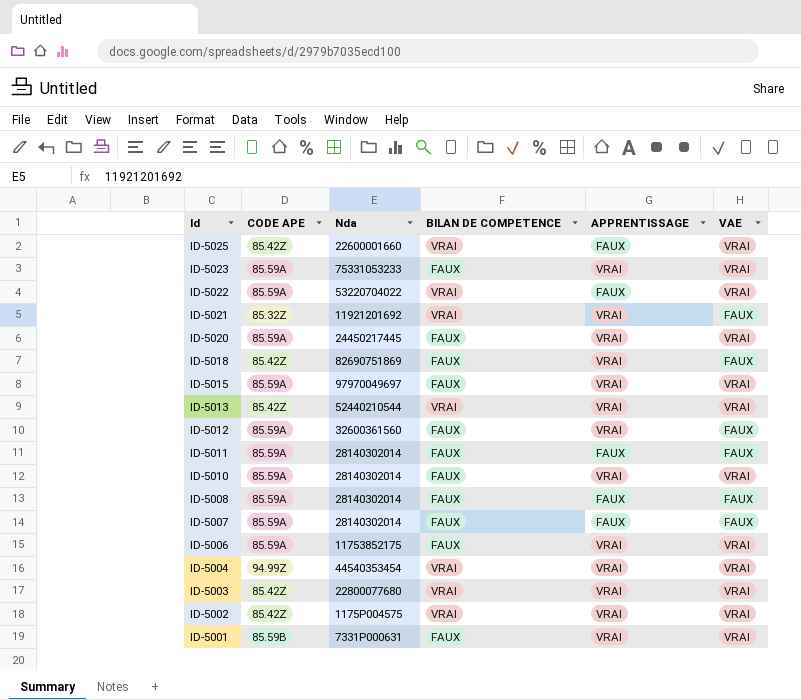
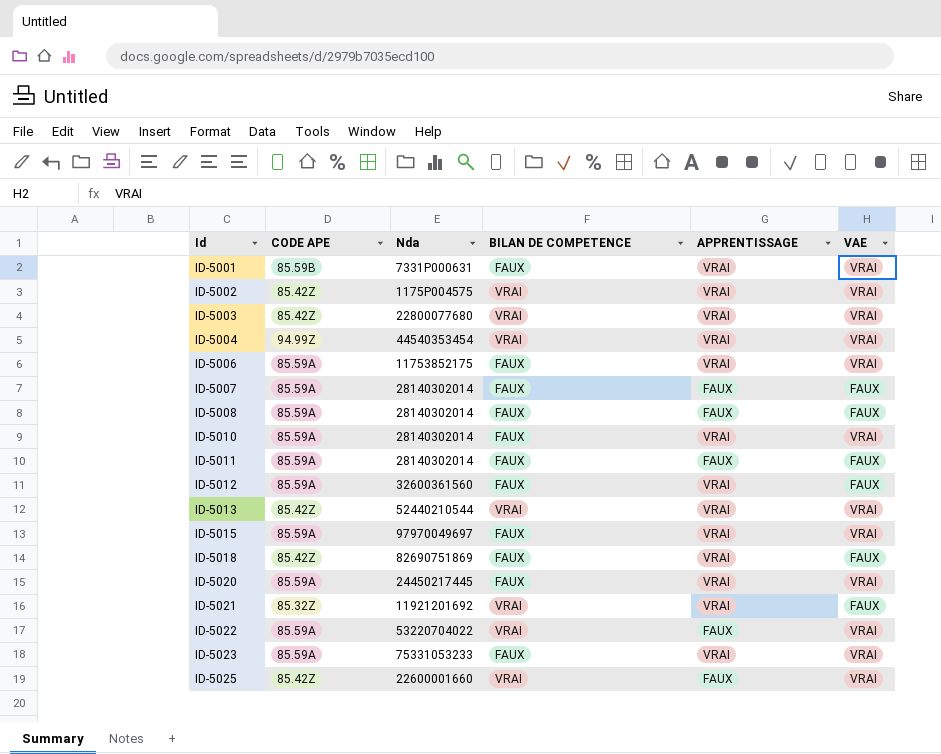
row order: Id descending -> Id ascending

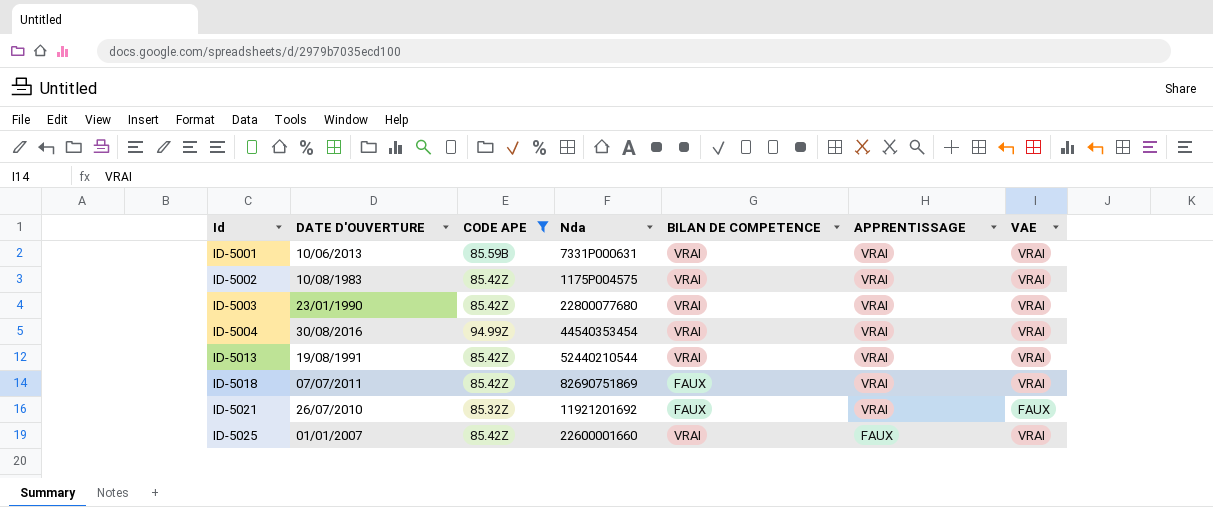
filter: none -> CODE APE != 85.59A
column DATE D'OUVERTURE | position: none -> 2
ID-5001 | BILAN DE COMPETENCE: FAUX -> VRAI
ID-5018 | VAE: FAUX -> VRAI
ID-5021 | BILAN DE COMPETENCE: VRAI -> FAUX

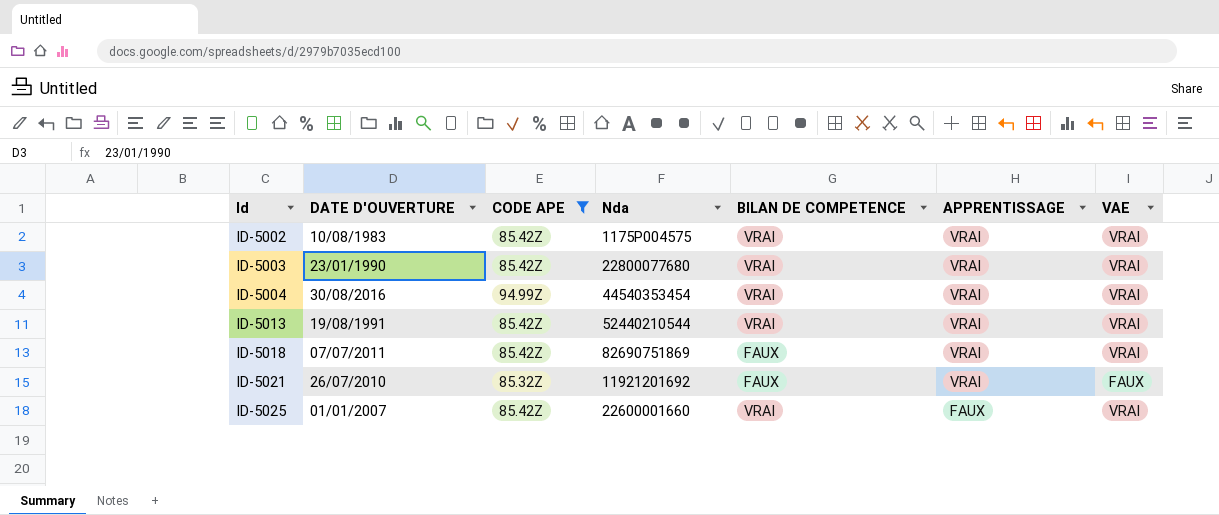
row ID-5001: 10/06/2013 | 85.59B | 7331P000631 | VRAI | VRAI | VRAI -> none

